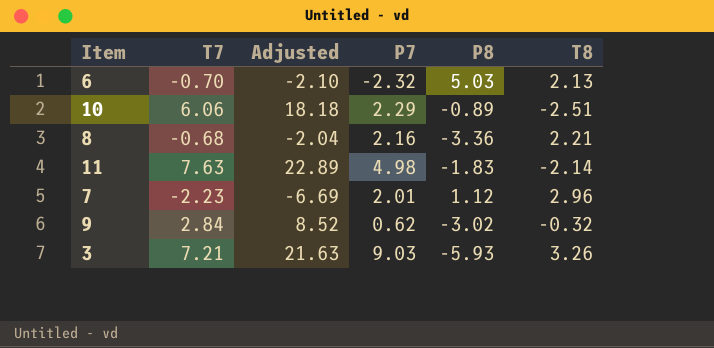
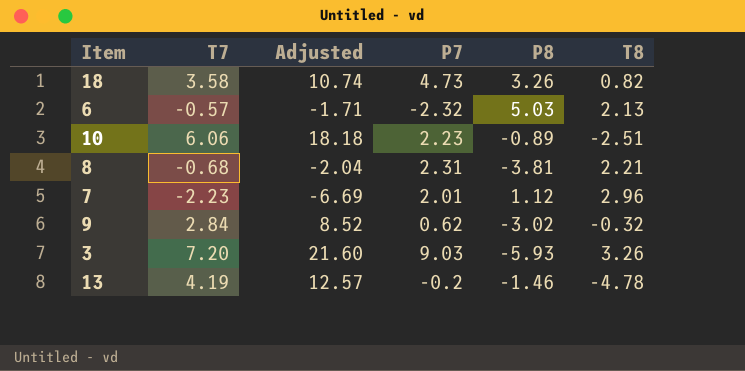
row 11: 7.63 | 22.89 | 4.98 | -1.83 | -2.14 -> none
row 18: none -> 3.58 | 10.74 | 4.73 | 3.26 | 0.82
6 | T7: -0.70 -> -0.57
6 | Adjusted: -2.10 -> -1.71
10 | P7: 2.29 -> 2.23
8 | P7: 2.16 -> 2.31
8 | P8: -3.36 -> -3.81
3 | T7: 7.21 -> 7.20
3 | Adjusted: 21.63 -> 21.60
row 13: none -> 4.19 | 12.57 | -0.2 | -1.46 | -4.78

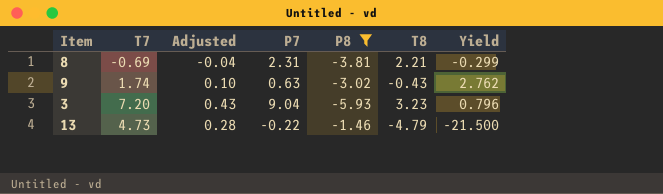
filter: none -> P8 <= -1.46
column Adjusted | formula: [T7] * 3 -> [T7] * 0.06
column Yield | formula: none -> [T7] / [P7]
8 | T7: -0.68 -> -0.69
9 | T7: 2.84 -> 1.74
9 | P7: 0.62 -> 0.63
9 | T8: -0.32 -> -0.43
3 | P7: 9.03 -> 9.04
3 | T8: 3.26 -> 3.23
13 | T7: 4.19 -> 4.73
13 | P7: -0.2 -> -0.22
13 | T8: -4.78 -> -4.79

